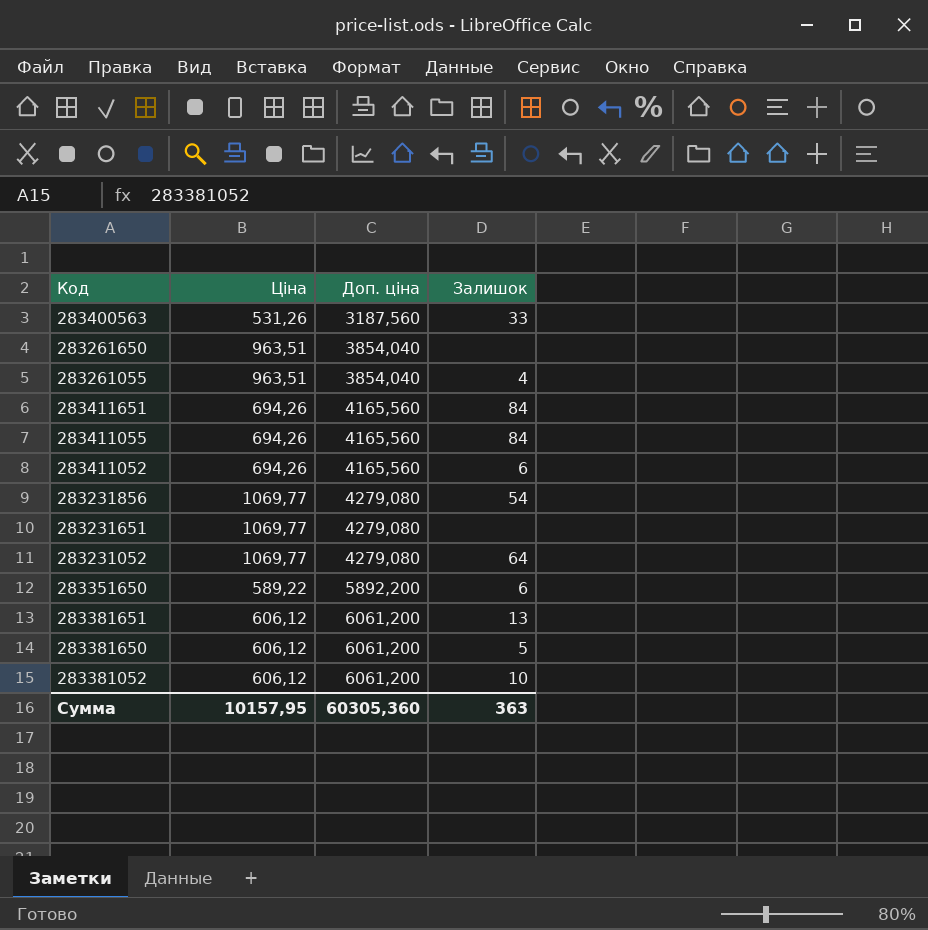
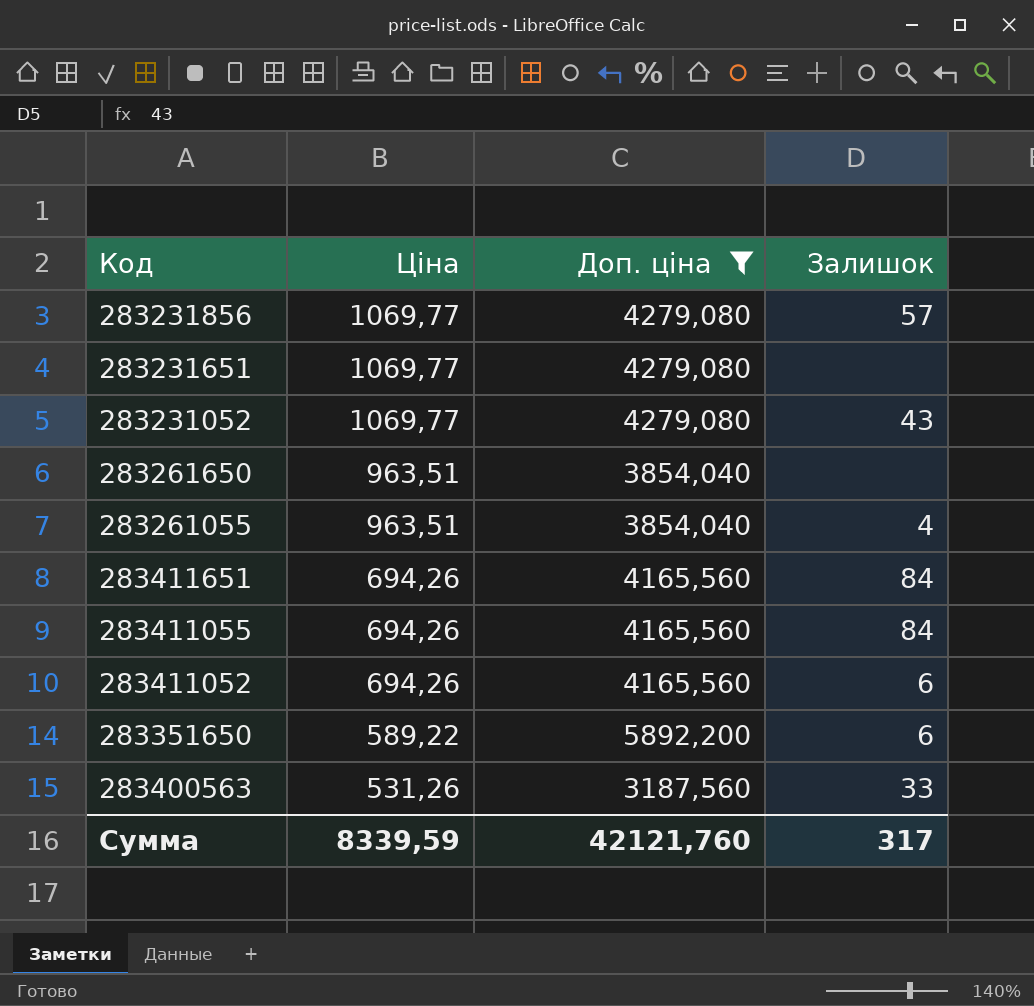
filter: none -> Доп. ціна != 6061,200
row order: Доп. ціна ascending -> Ціна descending
283231856 | Залишок: 54 -> 57
283231052 | Залишок: 64 -> 43
Сумма | Ціна: 10157,95 -> 8339,59
Сумма | Доп. ціна: 60305,360 -> 42121,760
Сумма | Залишок: 363 -> 317

